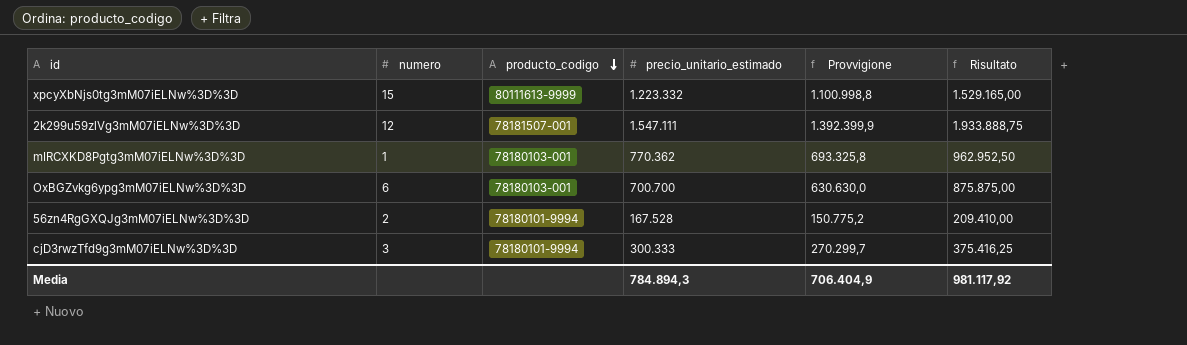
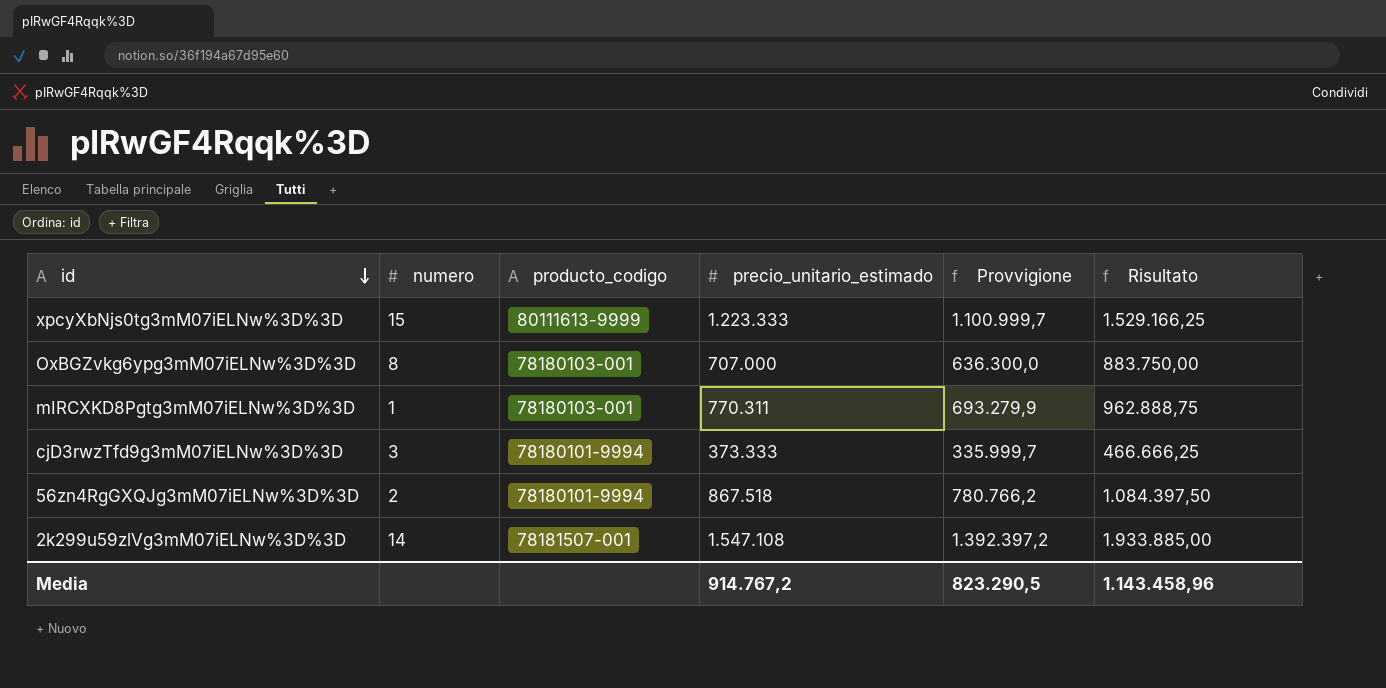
row order: producto_codigo descending -> id descending
xpcyXbNjs0tg3mM07iELNw%3D%3D | precio_unitario_estimado: 1.223.332 -> 1.223.333
xpcyXbNjs0tg3mM07iELNw%3D%3D | Provvigione: 1.100.998,8 -> 1.100.999,7
xpcyXbNjs0tg3mM07iELNw%3D%3D | Risultato: 1.529.165,00 -> 1.529.166,25
OxBGZvkg6ypg3mM07iELNw%3D%3D | numero: 6 -> 8
OxBGZvkg6ypg3mM07iELNw%3D%3D | precio_unitario_estimado: 700.700 -> 707.000
OxBGZvkg6ypg3mM07iELNw%3D%3D | Provvigione: 630.630,0 -> 636.300,0
OxBGZvkg6ypg3mM07iELNw%3D%3D | Risultato: 875.875,00 -> 883.750,00
mIRCXKD8Pgtg3mM07iELNw%3D%3D | precio_unitario_estimado: 770.362 -> 770.311
mIRCXKD8Pgtg3mM07iELNw%3D%3D | Provvigione: 693.325,8 -> 693.279,9
mIRCXKD8Pgtg3mM07iELNw%3D%3D | Risultato: 962.952,50 -> 962.888,75
cjD3rwzTfd9g3mM07iELNw%3D%3D | precio_unitario_estimado: 300.333 -> 373.333
cjD3rwzTfd9g3mM07iELNw%3D%3D | Provvigione: 270.299,7 -> 335.999,7
cjD3rwzTfd9g3mM07iELNw%3D%3D | Risultato: 375.416,25 -> 466.666,25
56zn4RgGXQJg3mM07iELNw%3D%3D | precio_unitario_estimado: 167.528 -> 867.518
56zn4RgGXQJg3mM07iELNw%3D%3D | Provvigione: 150.775,2 -> 780.766,2
56zn4RgGXQJg3mM07iELNw%3D%3D | Risultato: 209.410,00 -> 1.084.397,50
2k299u59zlVg3mM07iELNw%3D%3D | numero: 12 -> 14
2k299u59zlVg3mM07iELNw%3D%3D | precio_unitario_estimado: 1.547.111 -> 1.547.108
2k299u59zlVg3mM07iELNw%3D%3D | Provvigione: 1.392.399,9 -> 1.392.397,2
2k299u59zlVg3mM07iELNw%3D%3D | Risultato: 1.933.888,75 -> 1.933.885,00
Media | precio_unitario_estimado: 784.894,3 -> 914.767,2
Media | Provvigione: 706.404,9 -> 823.290,5
Media | Risultato: 981.117,92 -> 1.143.458,96

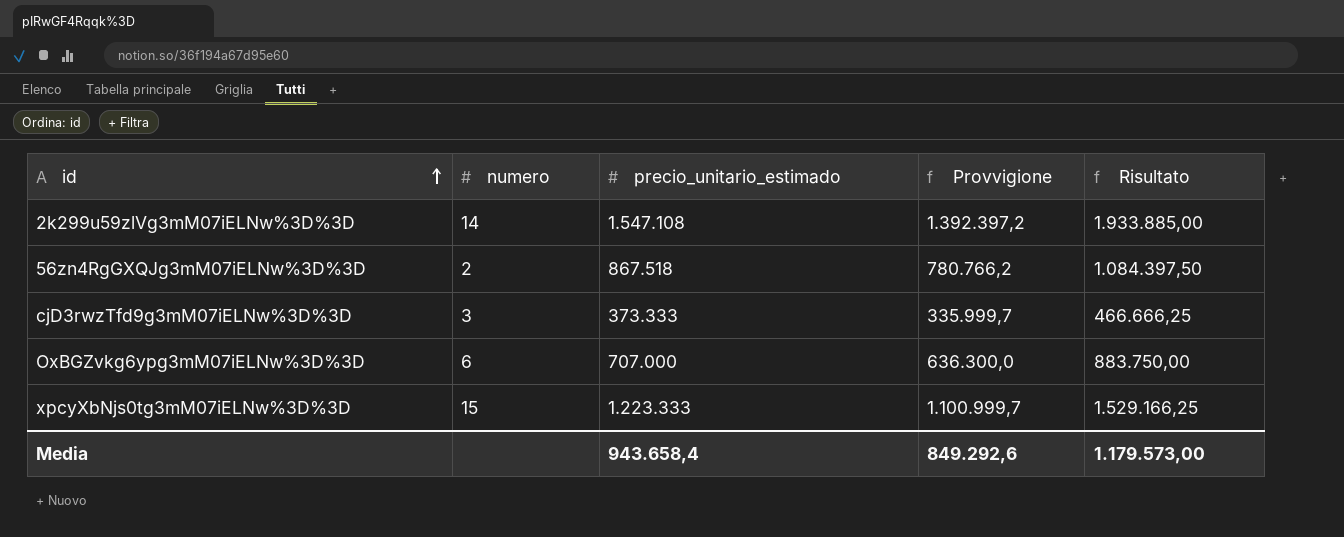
row order: id descending -> id ascending
column producto_codigo | position: 3 -> none
row mIRCXKD8Pgtg3mM07iELNw%3D%3D: 1 | 78180103-001 | 770.311 | 693.279,9 | 962.888,75 -> none
OxBGZvkg6ypg3mM07iELNw%3D%3D | numero: 8 -> 6
Media | precio_unitario_estimado: 914.767,2 -> 943.658,4
Media | Provvigione: 823.290,5 -> 849.292,6
Media | Risultato: 1.143.458,96 -> 1.179.573,00

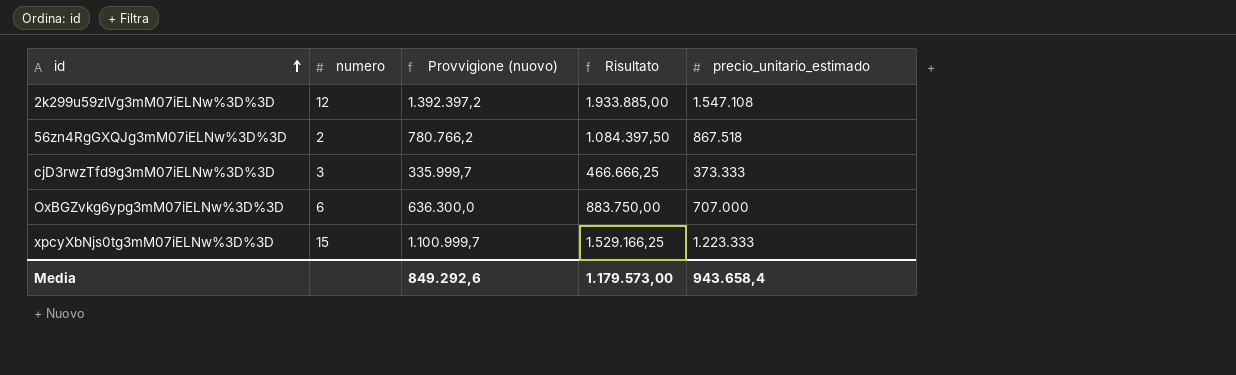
column name: Provvigione -> Provvigione (nuovo)
column precio_unitario_estimado | position: 3 -> 5
2k299u59zlVg3mM07iELNw%3D%3D | numero: 14 -> 12

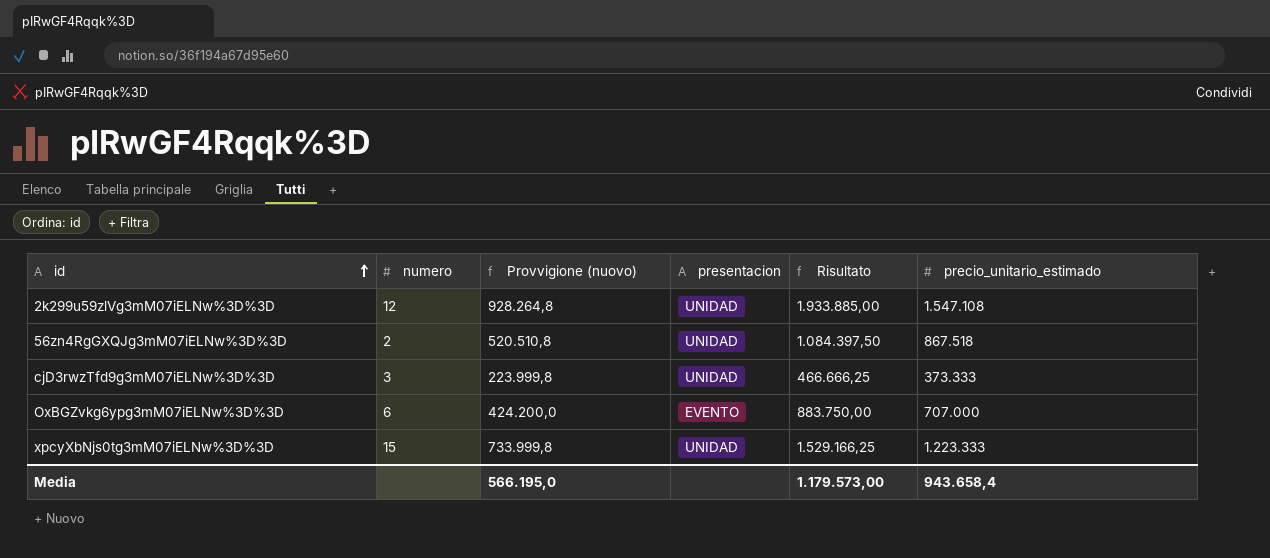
column Provvigione (nuovo) | formula: [precio_unitario_estimado] * 0,9 -> [precio_unitario_estimado] * 0,6
column presentacion | position: none -> 4
Media | Provvigione (nuovo): 849.292,6 -> 566.195,0

